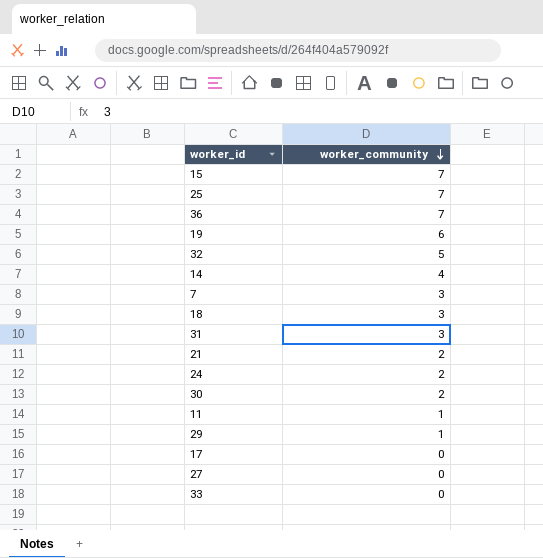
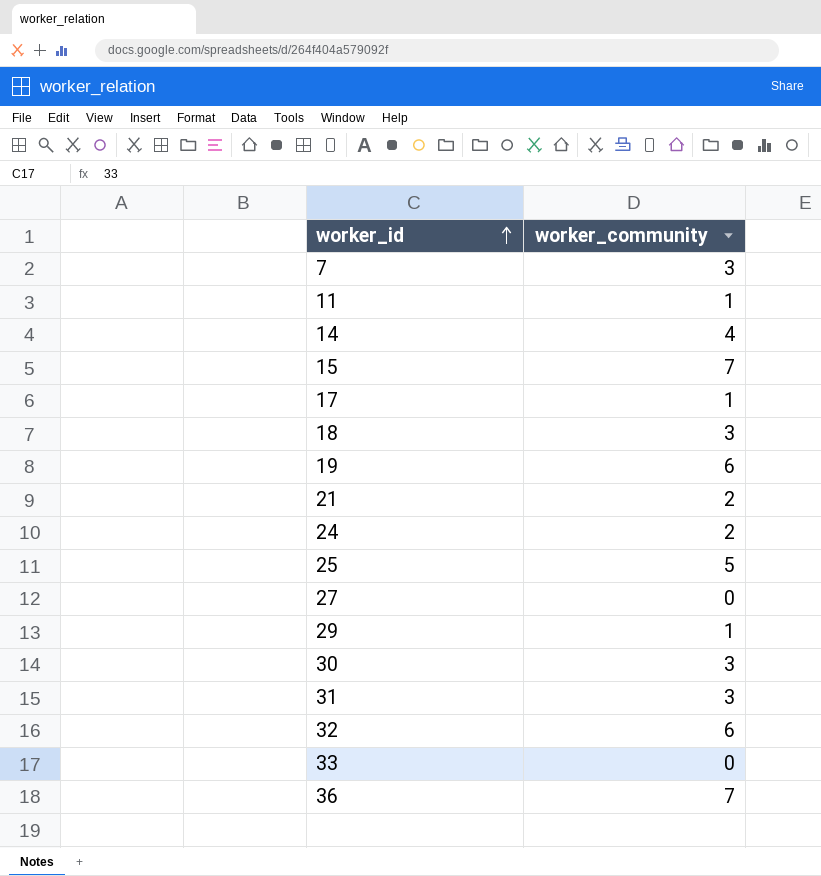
row order: worker_community descending -> worker_id ascending
17 | worker_community: 0 -> 1
25 | worker_community: 7 -> 5
30 | worker_community: 2 -> 3
32 | worker_community: 5 -> 6

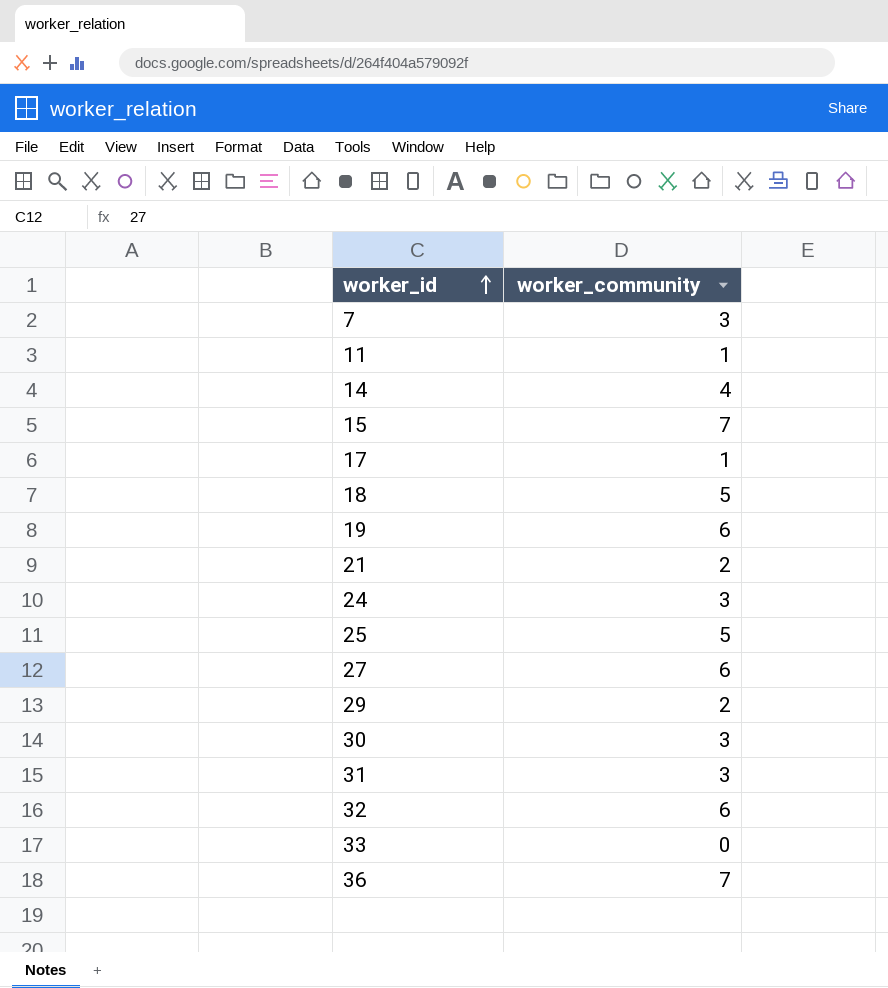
18 | worker_community: 3 -> 5
24 | worker_community: 2 -> 3
27 | worker_community: 0 -> 6
29 | worker_community: 1 -> 2

